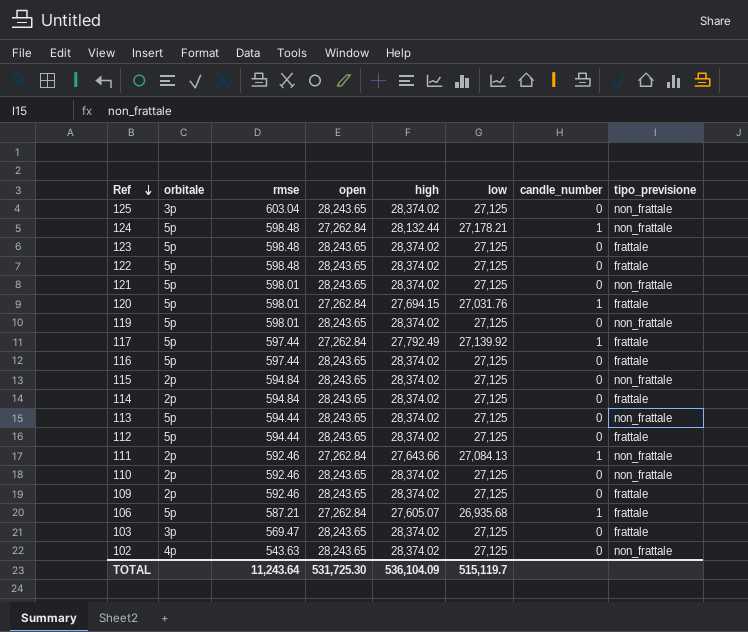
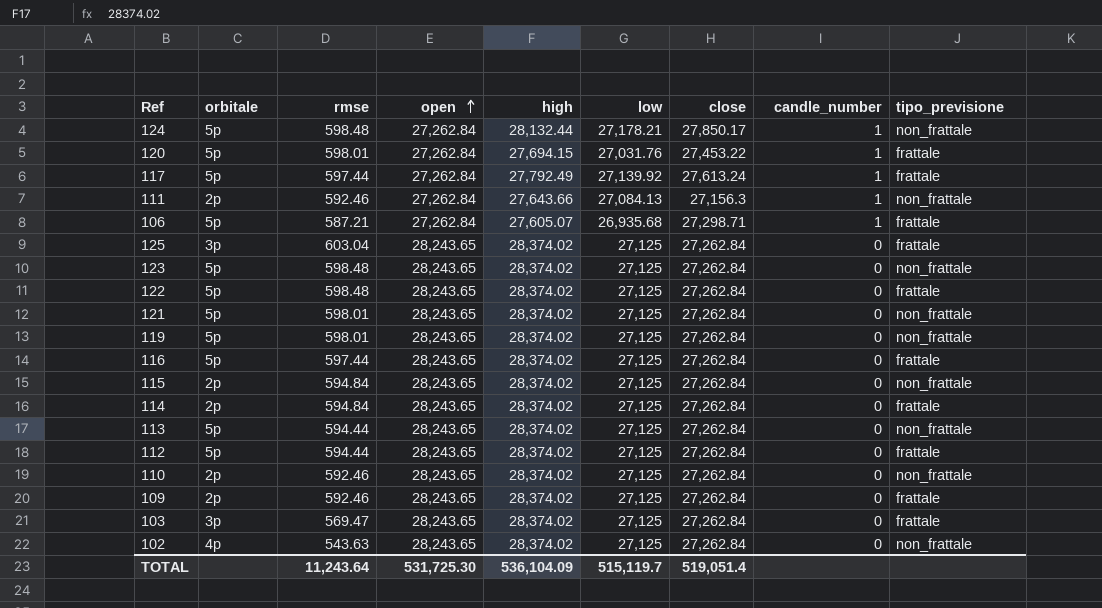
row order: Ref descending -> open ascending
column close | position: none -> 7
125 | tipo_previsione: non_frattale -> frattale
123 | tipo_previsione: frattale -> non_frattale

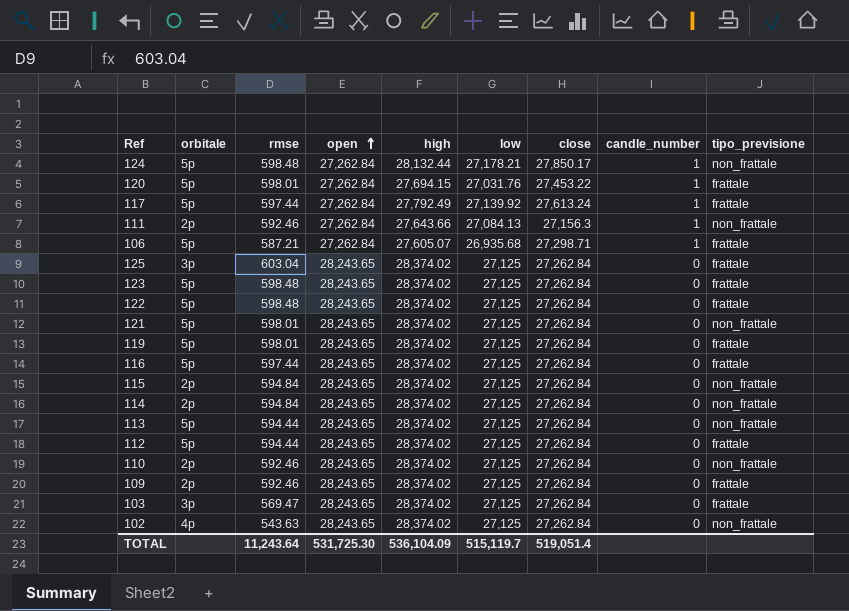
123 | tipo_previsione: non_frattale -> frattale
119 | tipo_previsione: non_frattale -> frattale
114 | tipo_previsione: frattale -> non_frattale

